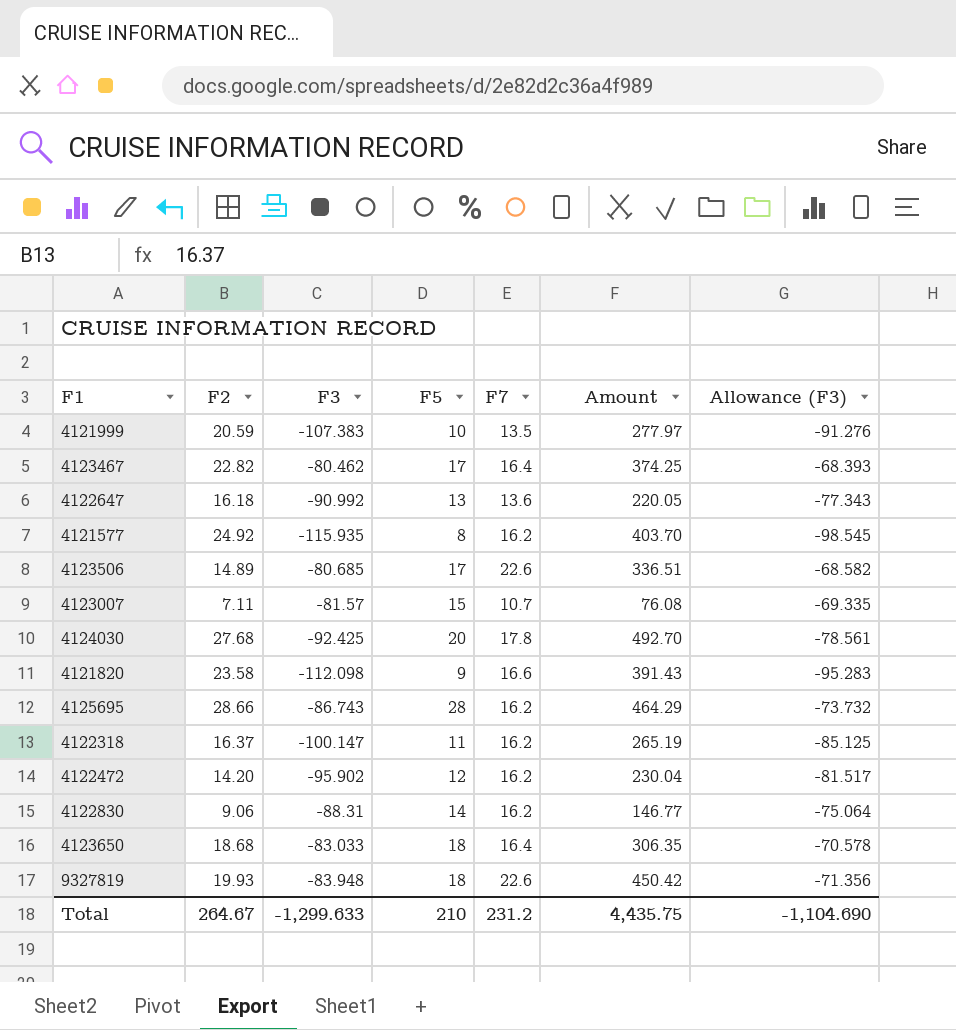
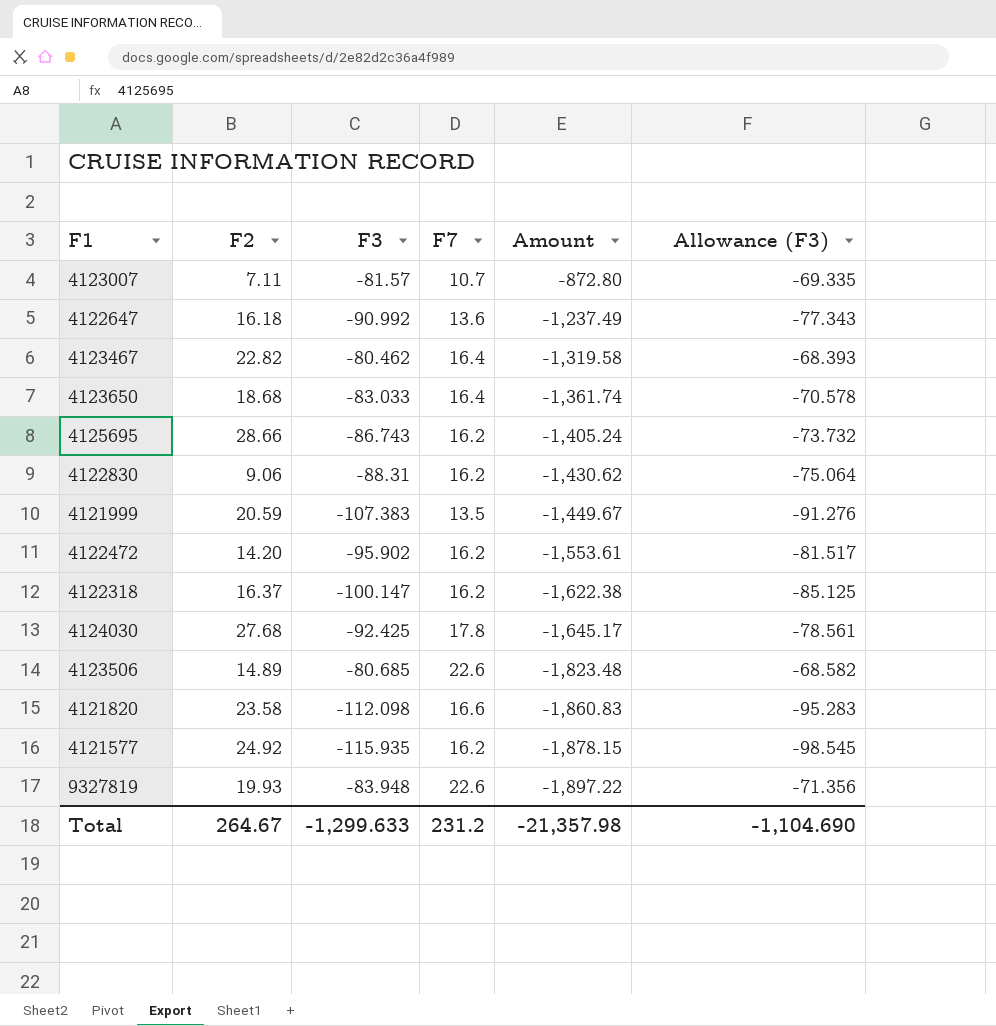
row order: none -> Amount descending
column F5 | position: 4 -> none
column Amount | formula: [F2] * [F7] -> [F3] * [F7]
Total | Amount: 4,435.75 -> -21,357.98

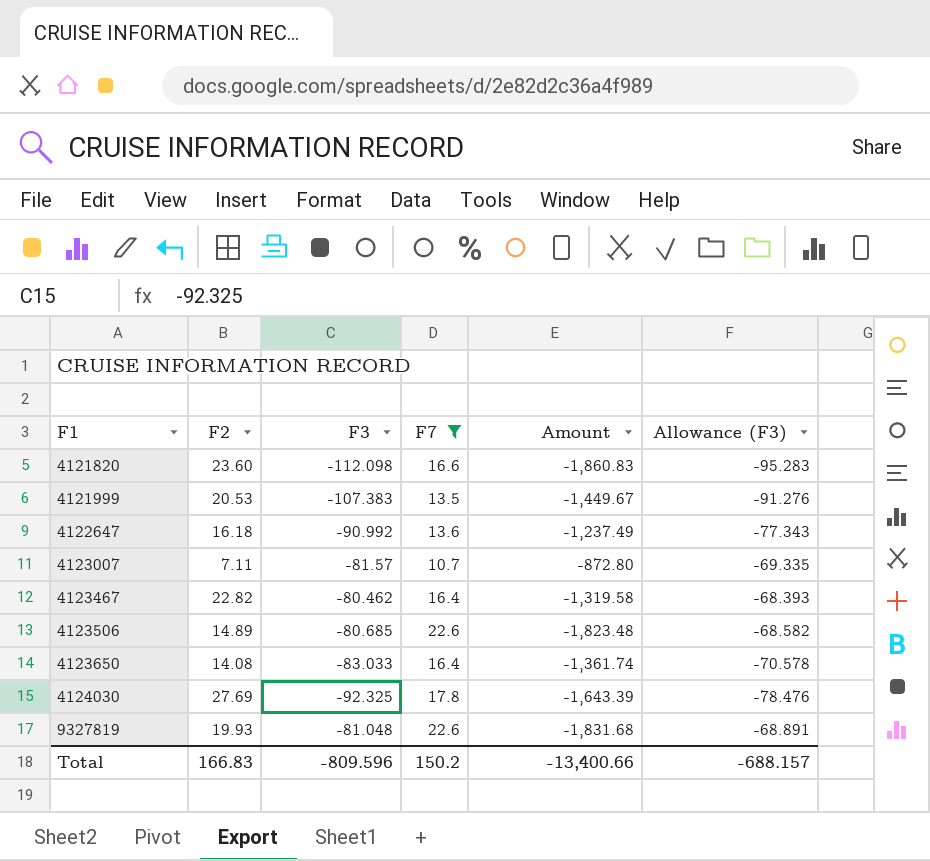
filter: none -> F7 != 16.2
row order: Amount descending -> F1 ascending
4121820 | F2: 23.58 -> 23.60
4121999 | F2: 20.59 -> 20.53
4123650 | F2: 18.68 -> 14.08
4124030 | F2: 27.68 -> 27.69
4124030 | F3: -92.425 -> -92.325
4124030 | Amount: -1,645.17 -> -1,643.39
4124030 | Allowance (F3): -78.561 -> -78.476
9327819 | F3: -83.948 -> -81.048
9327819 | Amount: -1,897.22 -> -1,831.68
9327819 | Allowance (F3): -71.356 -> -68.891
Total | F2: 264.67 -> 166.83
Total | F3: -1,299.633 -> -809.596
Total | F7: 231.2 -> 150.2
Total | Amount: -21,357.98 -> -13,400.66
Total | Allowance (F3): -1,104.690 -> -688.157

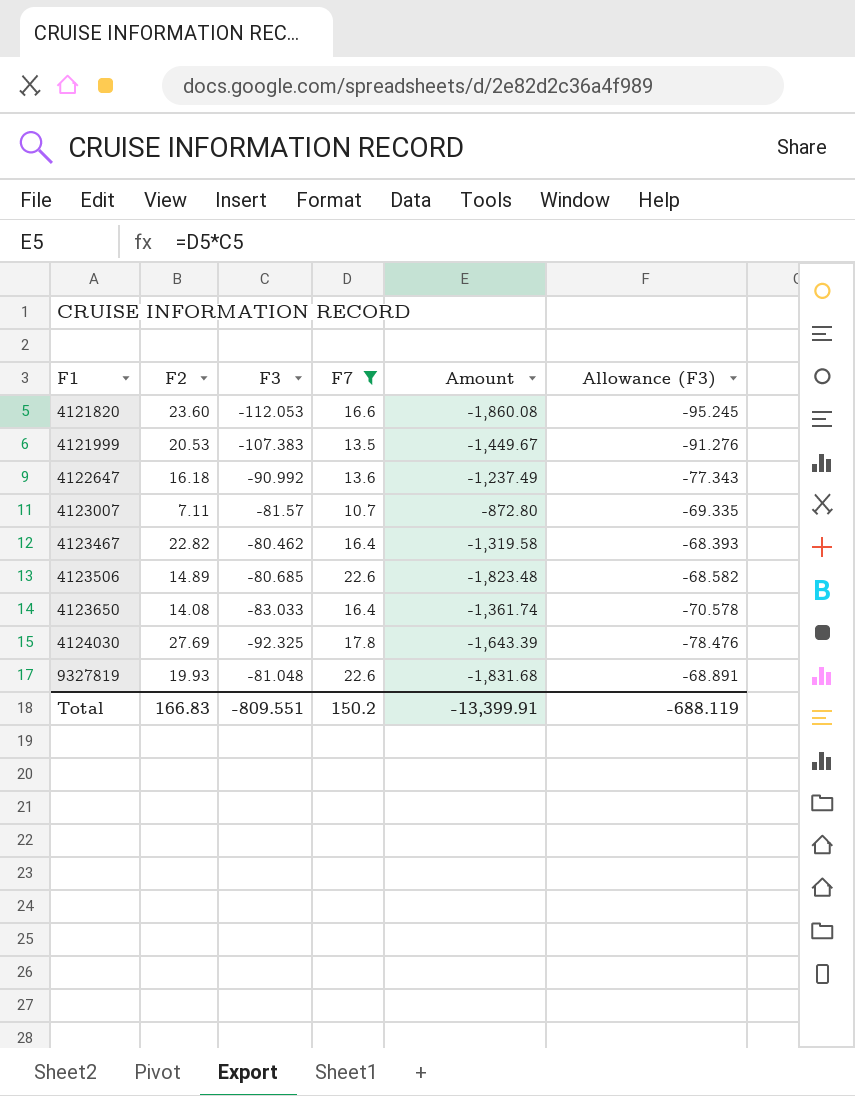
4121820 | F3: -112.098 -> -112.053
4121820 | Amount: -1,860.83 -> -1,860.08
4121820 | Allowance (F3): -95.283 -> -95.245
Total | F3: -809.596 -> -809.551
Total | Amount: -13,400.66 -> -13,399.91
Total | Allowance (F3): -688.157 -> -688.119

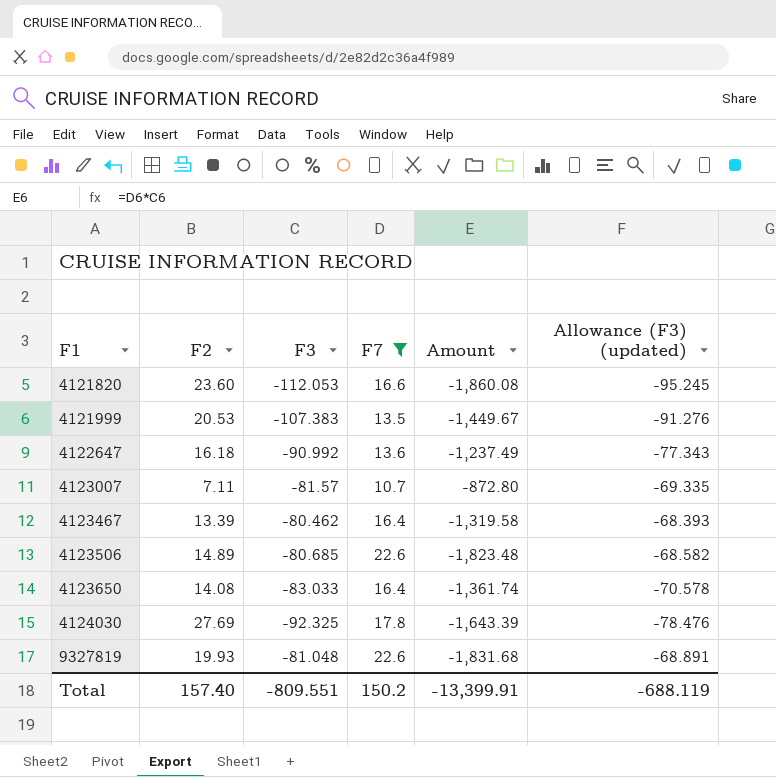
column name: Allowance (F3) -> Allowance (F3) (updated)
4123467 | F2: 22.82 -> 13.39
Total | F2: 166.83 -> 157.40

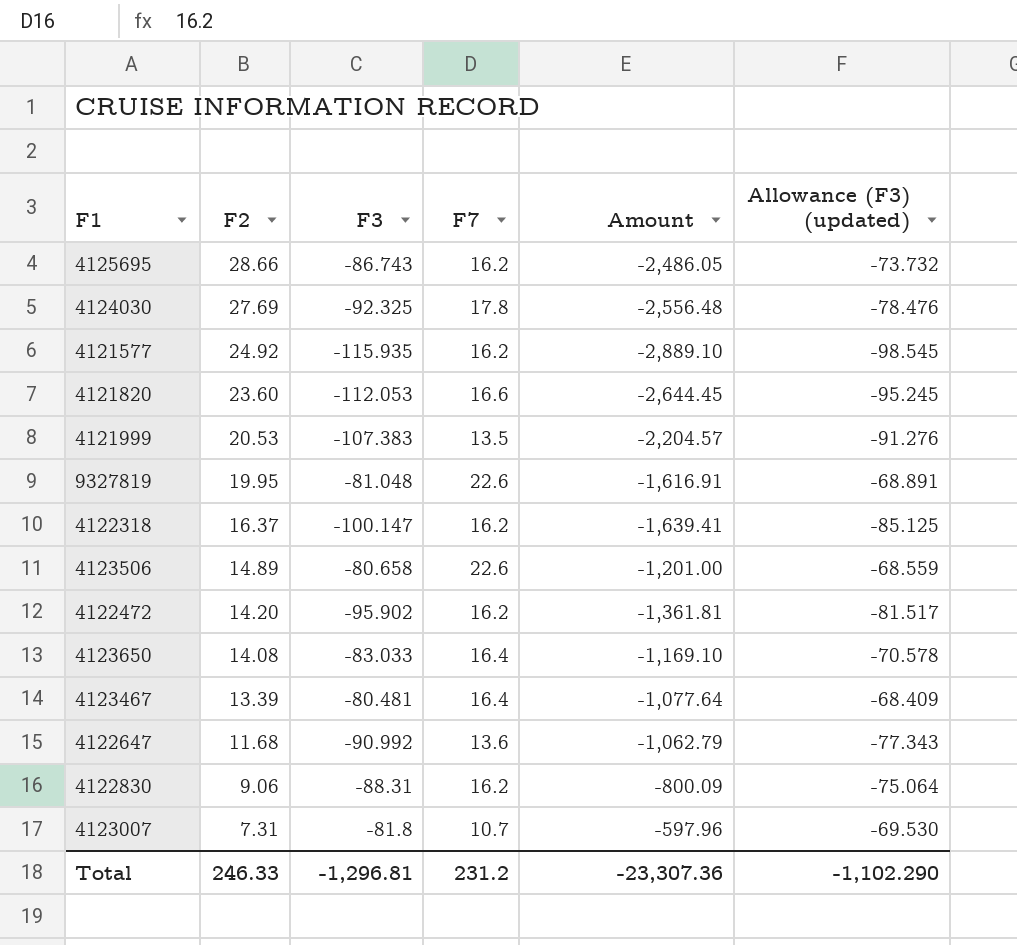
filter: F7 != 16.2 -> none
row order: F1 ascending -> F2 descending
column Amount | formula: [F3] * [F7] -> [F2] * [F3]
9327819 | F2: 19.93 -> 19.95
4123506 | F3: -80.685 -> -80.658
4123506 | Allowance (F3) (updated): -68.582 -> -68.559
4123467 | F3: -80.462 -> -80.481
4123467 | Allowance (F3) (updated): -68.393 -> -68.409
4122647 | F2: 16.18 -> 11.68
4123007 | F2: 7.11 -> 7.31
4123007 | F3: -81.57 -> -81.8
4123007 | Allowance (F3) (updated): -69.335 -> -69.530
Total | F2: 157.40 -> 246.33
Total | F3: -809.551 -> -1,296.81
Total | F7: 150.2 -> 231.2
Total | Amount: -13,399.91 -> -23,307.36
Total | Allowance (F3) (updated): -688.119 -> -1,102.290

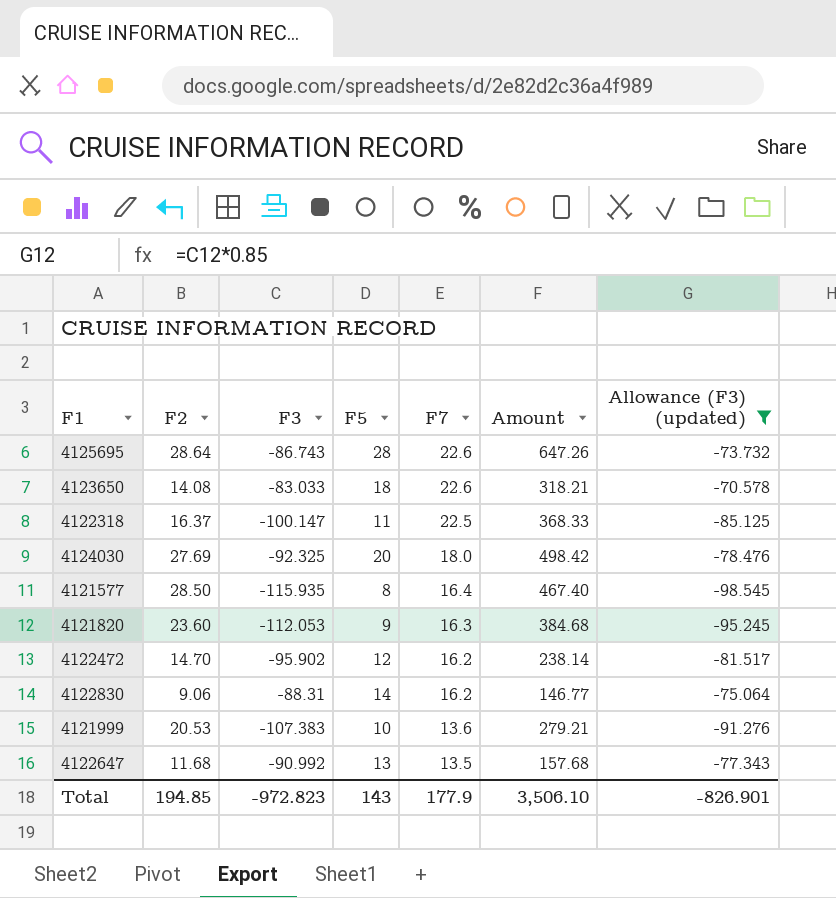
filter: none -> Allowance (F3) (updated) <= -70.578
row order: F2 descending -> F7 descending
column F5 | position: none -> 4
column Amount | formula: [F2] * [F3] -> [F2] * [F7]
4125695 | F2: 28.66 -> 28.64
4125695 | F7: 16.2 -> 22.6
4123650 | F7: 16.4 -> 22.6
4122318 | F7: 16.2 -> 22.5
4124030 | F7: 17.8 -> 18.0
4121577 | F2: 24.92 -> 28.50
4121577 | F7: 16.2 -> 16.4
4121820 | F7: 16.6 -> 16.3
4122472 | F2: 14.20 -> 14.70
4121999 | F7: 13.5 -> 13.6
4122647 | F7: 13.6 -> 13.5
Total | F2: 246.33 -> 194.85
Total | F3: -1,296.81 -> -972.823
Total | F7: 231.2 -> 177.9
Total | Amount: -23,307.36 -> 3,506.10
Total | Allowance (F3) (updated): -1,102.290 -> -826.901

